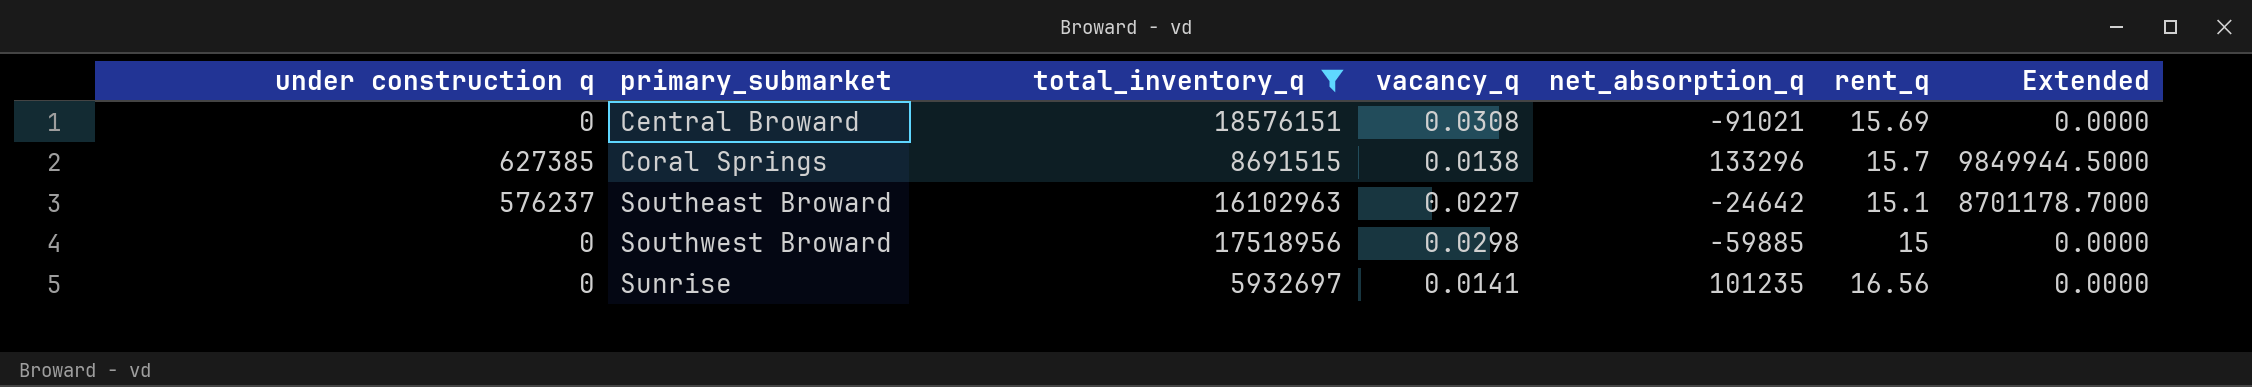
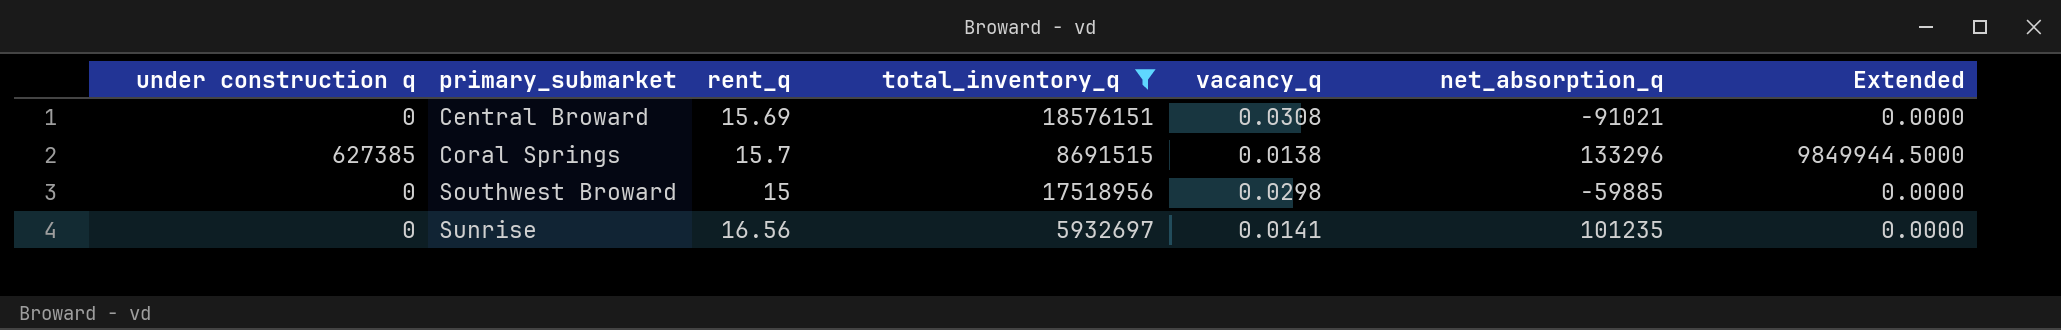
column rent_q | position: 6 -> 3
row Southeast Broward: 576237 | 16102963 | 0.0227 | -24642 | 15.1 | 8701178.7000 -> none

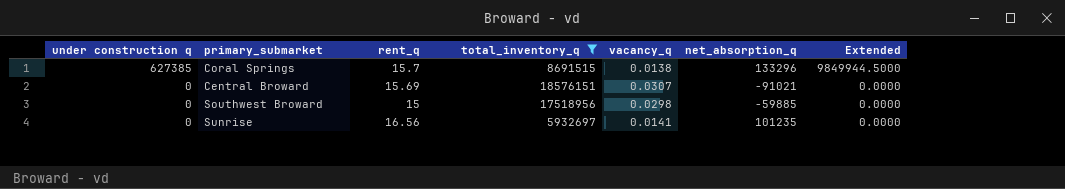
row order: primary_submarket ascending -> under construction q descending
Central Broward | vacancy_q: 0.0308 -> 0.0307

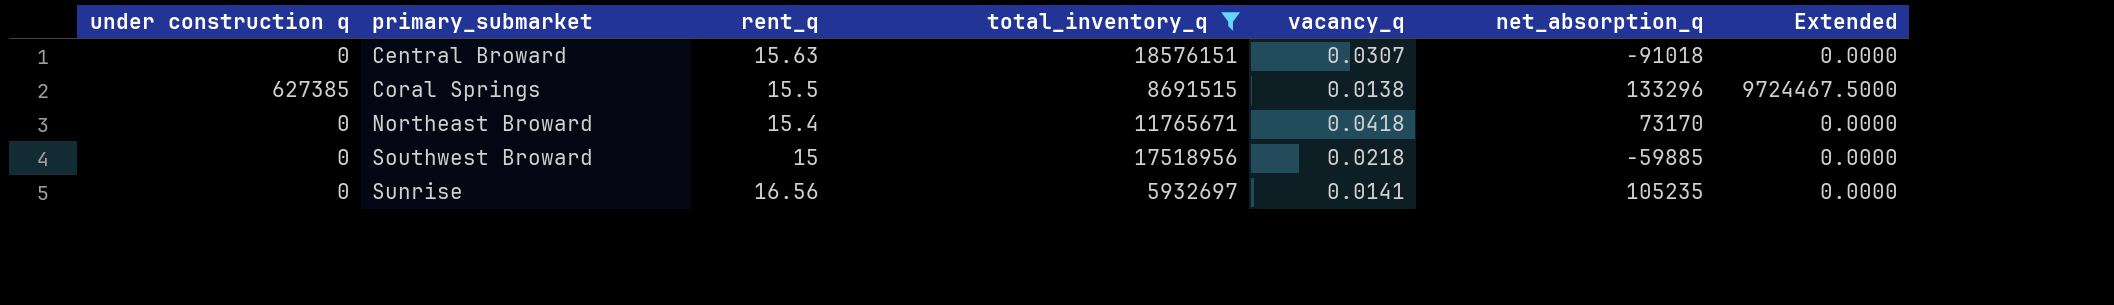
row order: under construction q descending -> primary_submarket ascending
Central Broward | rent_q: 15.69 -> 15.63
Central Broward | net_absorption_q: -91021 -> -91018
Coral Springs | rent_q: 15.7 -> 15.5
Coral Springs | Extended: 9849944.5000 -> 9724467.5000
row Northeast Broward: none -> 0 | 15.4 | 11765671 | 0.0418 | 73170 | 0.0000
Southwest Broward | vacancy_q: 0.0298 -> 0.0218
Sunrise | net_absorption_q: 101235 -> 105235

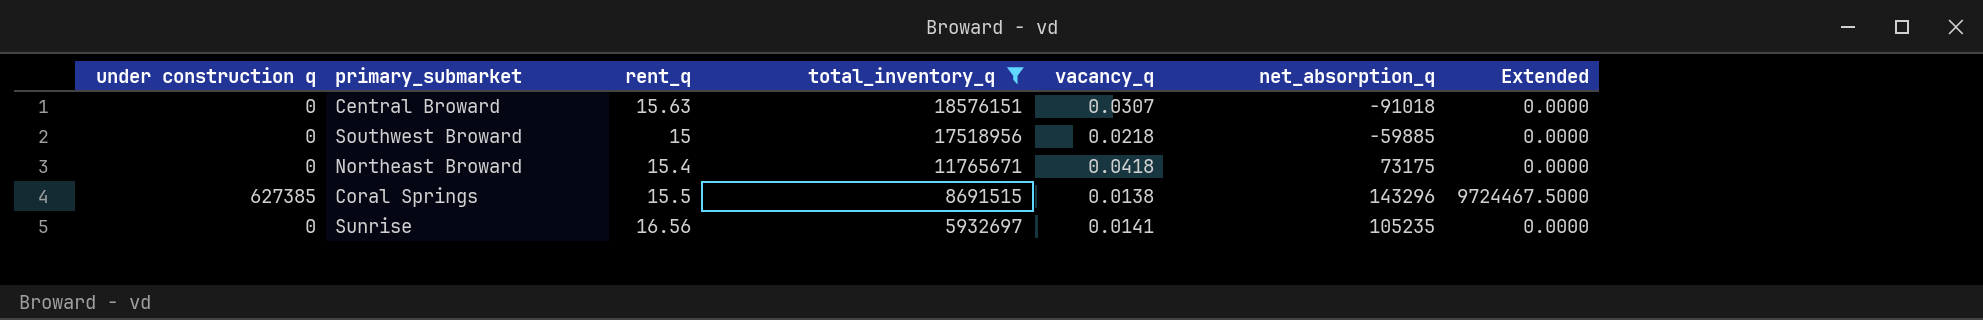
row order: primary_submarket ascending -> total_inventory_q descending
Northeast Broward | net_absorption_q: 73170 -> 73175
Coral Springs | net_absorption_q: 133296 -> 143296

